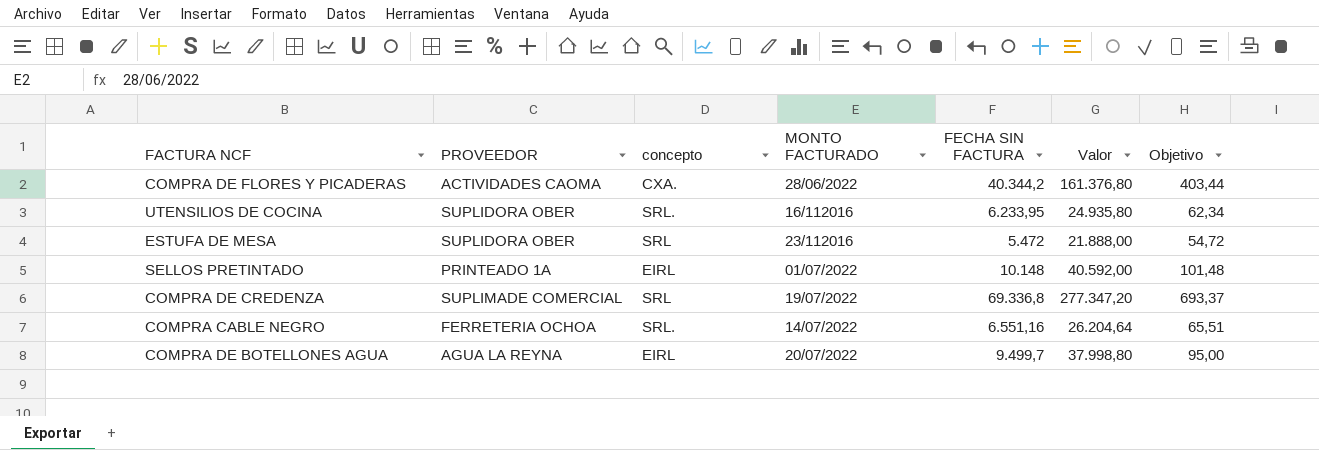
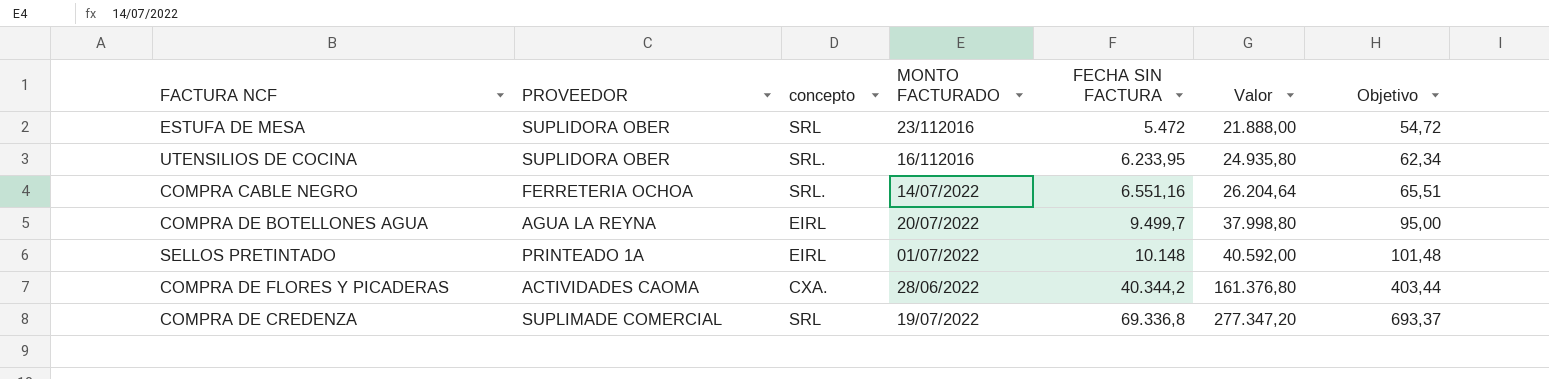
row order: none -> FECHA SIN FACTURA ascending

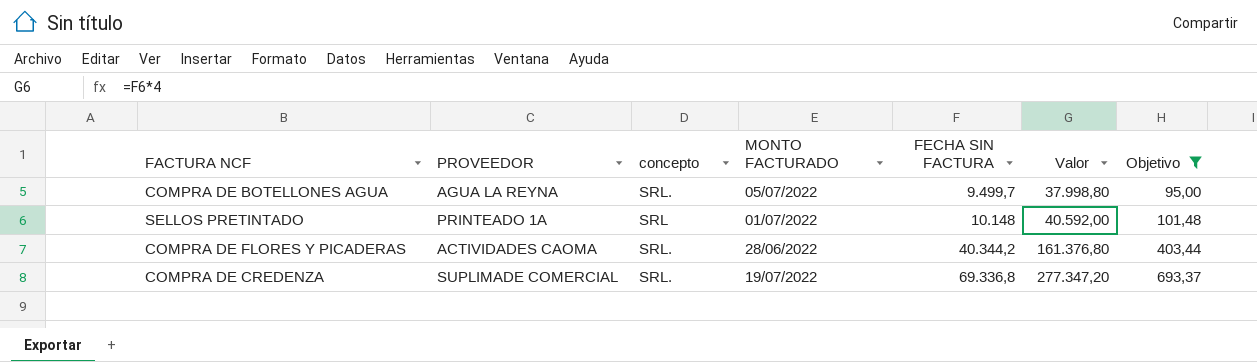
filter: none -> Objetivo >= 95,00
COMPRA DE BOTELLONES AGUA | concepto: EIRL -> SRL.
COMPRA DE BOTELLONES AGUA | MONTO FACTURADO: 20/07/2022 -> 05/07/2022
SELLOS PRETINTADO | concepto: EIRL -> SRL
COMPRA DE FLORES Y PICADERAS | concepto: CXA. -> SRL.
COMPRA DE CREDENZA | concepto: SRL -> SRL.

